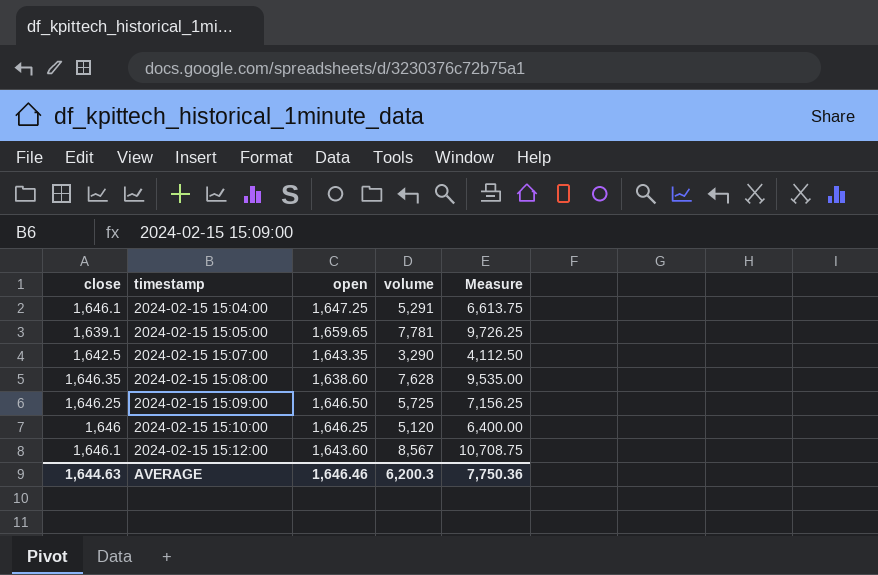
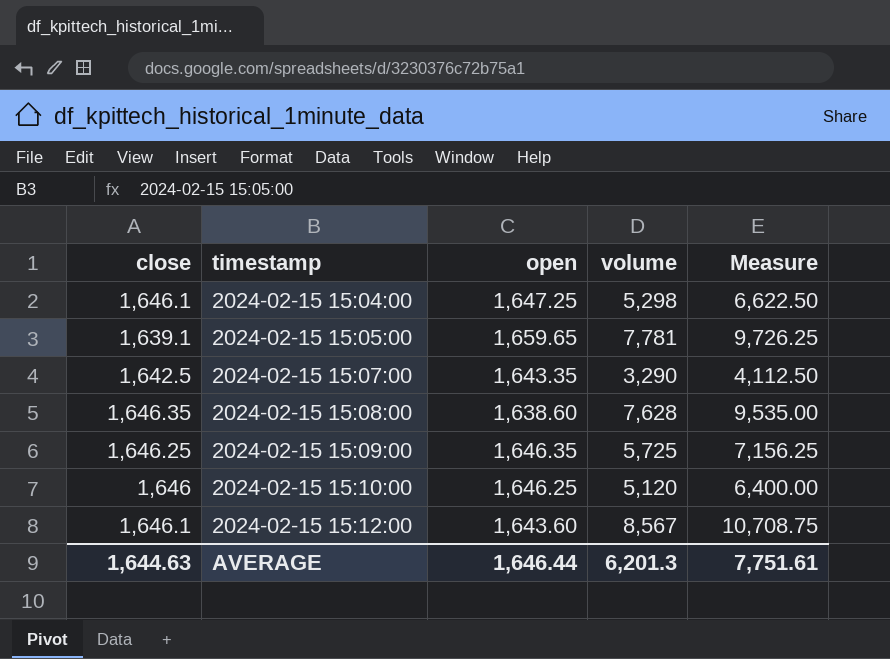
2024-02-15 15:04:00 | volume: 5,291 -> 5,298
2024-02-15 15:04:00 | Measure: 6,613.75 -> 6,622.50
2024-02-15 15:09:00 | open: 1,646.50 -> 1,646.35
AVERAGE | open: 1,646.46 -> 1,646.44
AVERAGE | volume: 6,200.3 -> 6,201.3
AVERAGE | Measure: 7,750.36 -> 7,751.61

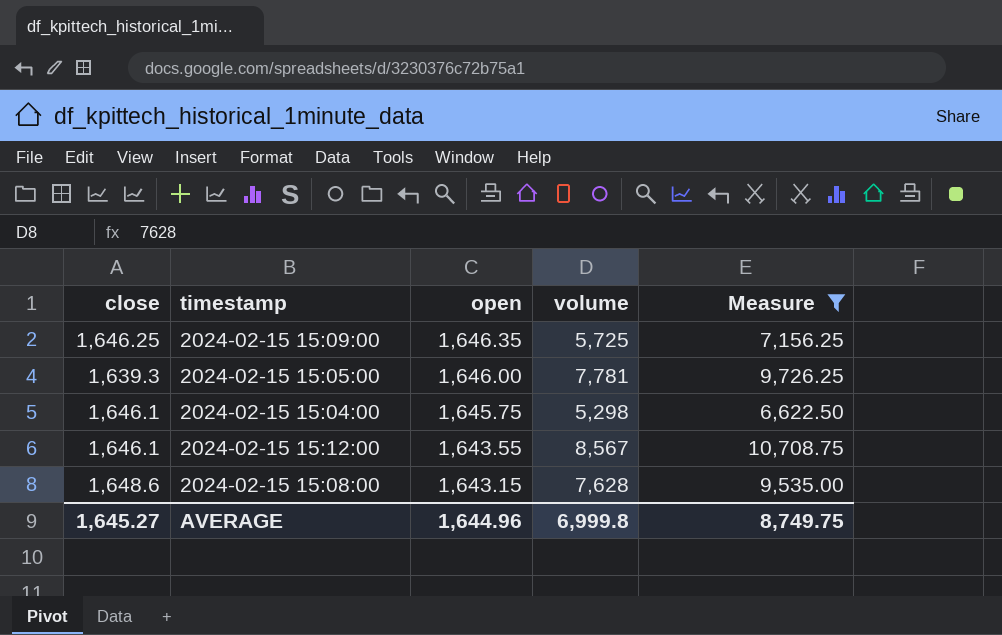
filter: none -> Measure >= 6,622.50
row order: timestamp ascending -> open descending
2024-02-15 15:05:00 | close: 1,639.1 -> 1,639.3
2024-02-15 15:05:00 | open: 1,659.65 -> 1,646.00
2024-02-15 15:04:00 | open: 1,647.25 -> 1,645.75
2024-02-15 15:12:00 | open: 1,643.60 -> 1,643.55
2024-02-15 15:08:00 | close: 1,646.35 -> 1,648.6
2024-02-15 15:08:00 | open: 1,638.60 -> 1,643.15
AVERAGE | close: 1,644.63 -> 1,645.27
AVERAGE | open: 1,646.44 -> 1,644.96
AVERAGE | volume: 6,201.3 -> 6,999.8
AVERAGE | Measure: 7,751.61 -> 8,749.75

